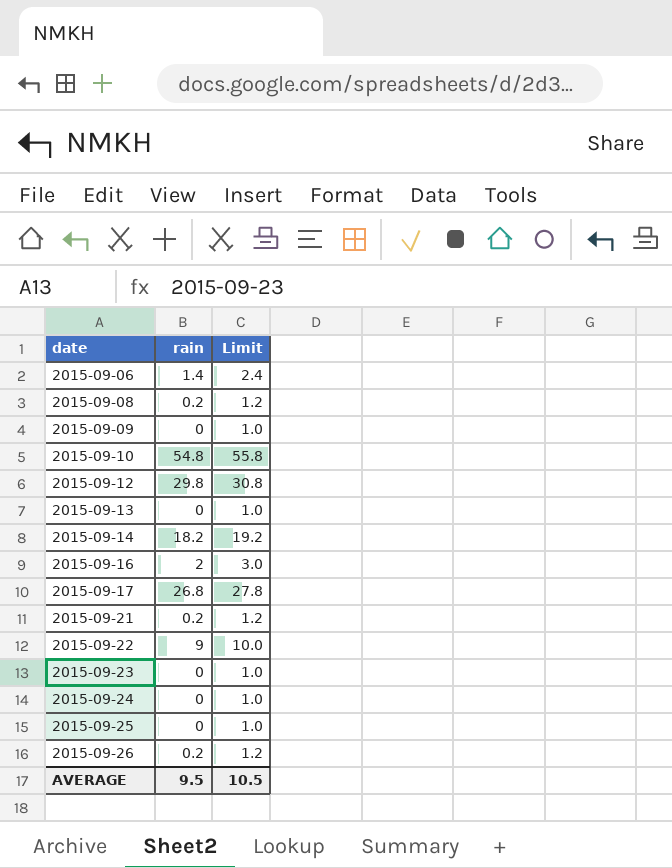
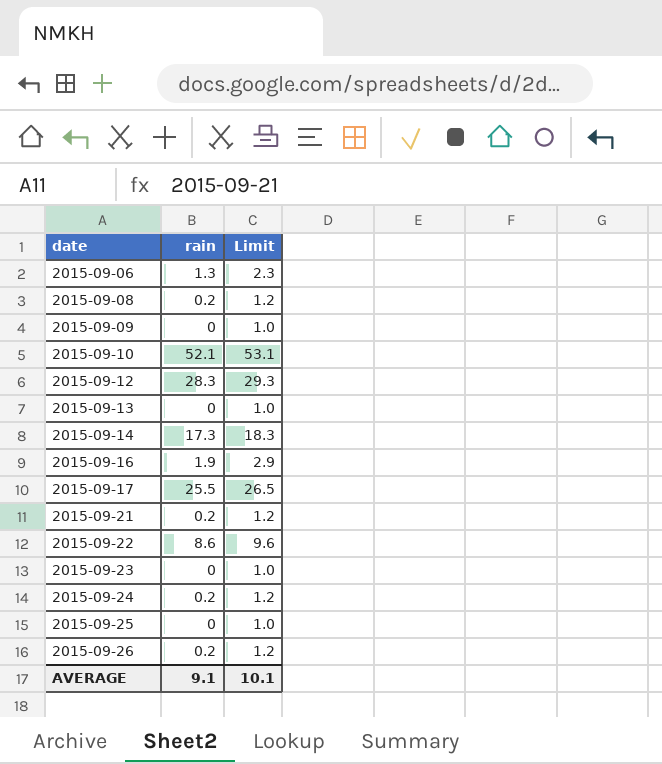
2015-09-06 | rain: 1.4 -> 1.3
2015-09-06 | Limit: 2.4 -> 2.3
2015-09-10 | rain: 54.8 -> 52.1
2015-09-10 | Limit: 55.8 -> 53.1
2015-09-12 | rain: 29.8 -> 28.3
2015-09-12 | Limit: 30.8 -> 29.3
2015-09-14 | rain: 18.2 -> 17.3
2015-09-14 | Limit: 19.2 -> 18.3
2015-09-16 | rain: 2 -> 1.9
2015-09-16 | Limit: 3.0 -> 2.9
2015-09-17 | rain: 26.8 -> 25.5
2015-09-17 | Limit: 27.8 -> 26.5
2015-09-22 | rain: 9 -> 8.6
2015-09-22 | Limit: 10.0 -> 9.6
2015-09-24 | rain: 0 -> 0.2
2015-09-24 | Limit: 1.0 -> 1.2
AVERAGE | rain: 9.5 -> 9.1
AVERAGE | Limit: 10.5 -> 10.1

